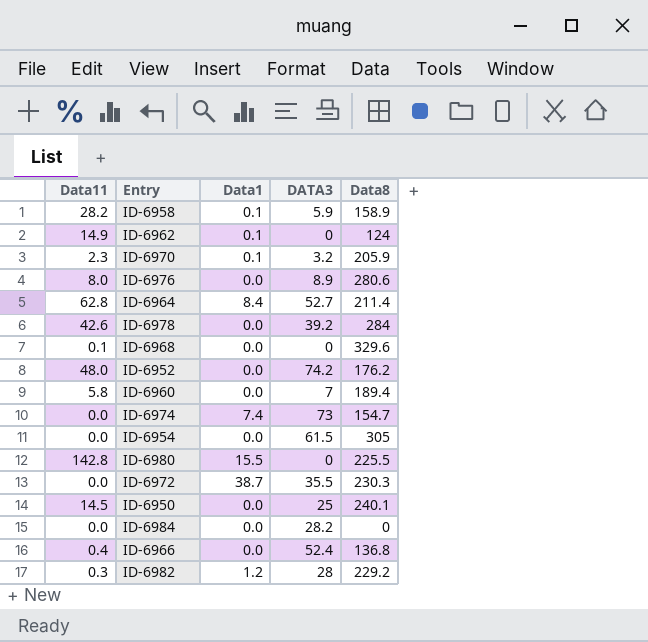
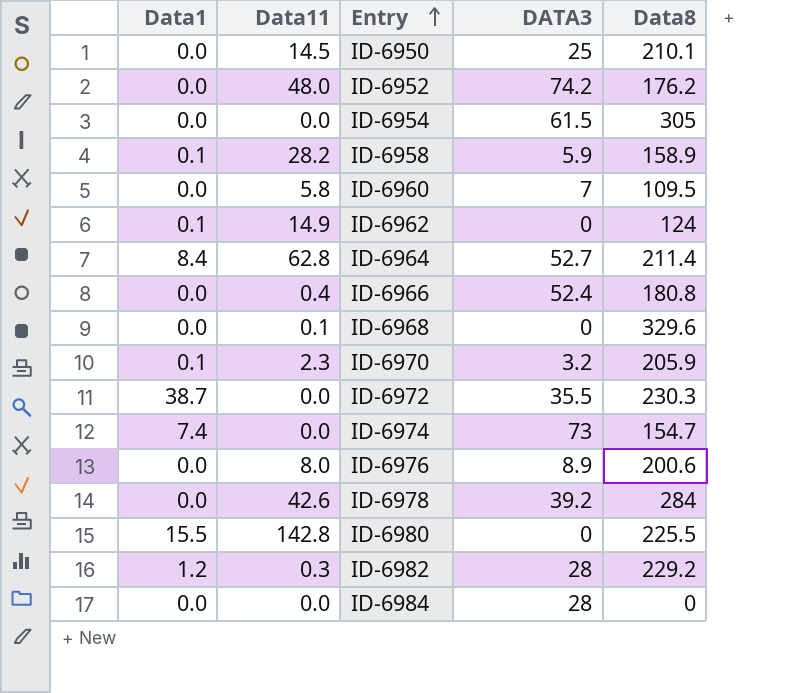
row order: none -> Entry ascending
column Data1 | position: 3 -> 1
ID-6950 | Data8: 240.1 -> 210.1
ID-6960 | Data8: 189.4 -> 109.5
ID-6966 | Data8: 136.8 -> 180.8
ID-6976 | Data8: 280.6 -> 200.6
ID-6984 | DATA3: 28.2 -> 28

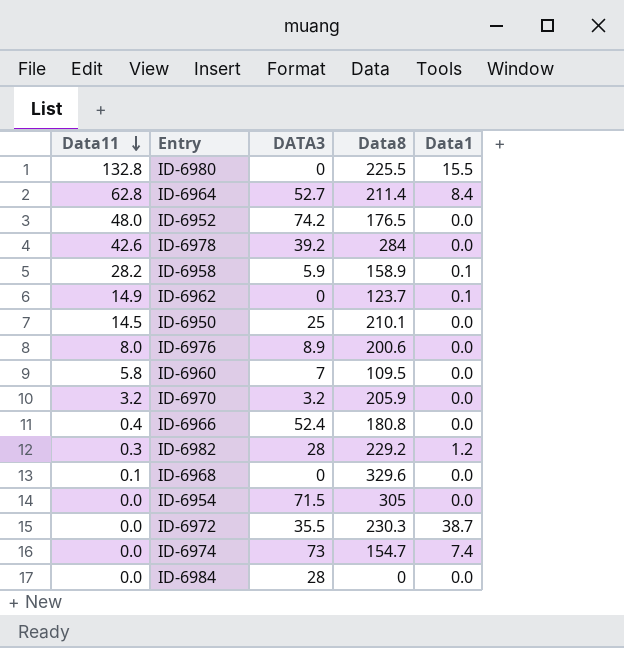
row order: Entry ascending -> Data11 descending
column Data1 | position: 1 -> 5
ID-6980 | Data11: 142.8 -> 132.8
ID-6952 | Data8: 176.2 -> 176.5
ID-6962 | Data8: 124 -> 123.7
ID-6970 | Data11: 2.3 -> 3.2
ID-6970 | Data1: 0.1 -> 0.0
ID-6954 | DATA3: 61.5 -> 71.5

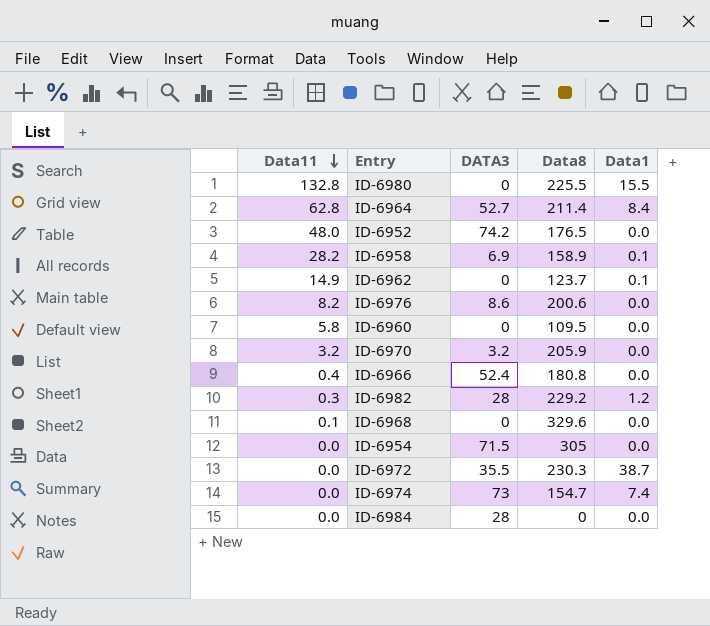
row ID-6978: 42.6 | 39.2 | 284 | 0.0 -> none
row ID-6950: 14.5 | 25 | 210.1 | 0.0 -> none
ID-6958 | DATA3: 5.9 -> 6.9
ID-6976 | Data11: 8.0 -> 8.2
ID-6976 | DATA3: 8.9 -> 8.6
ID-6960 | DATA3: 7 -> 0

